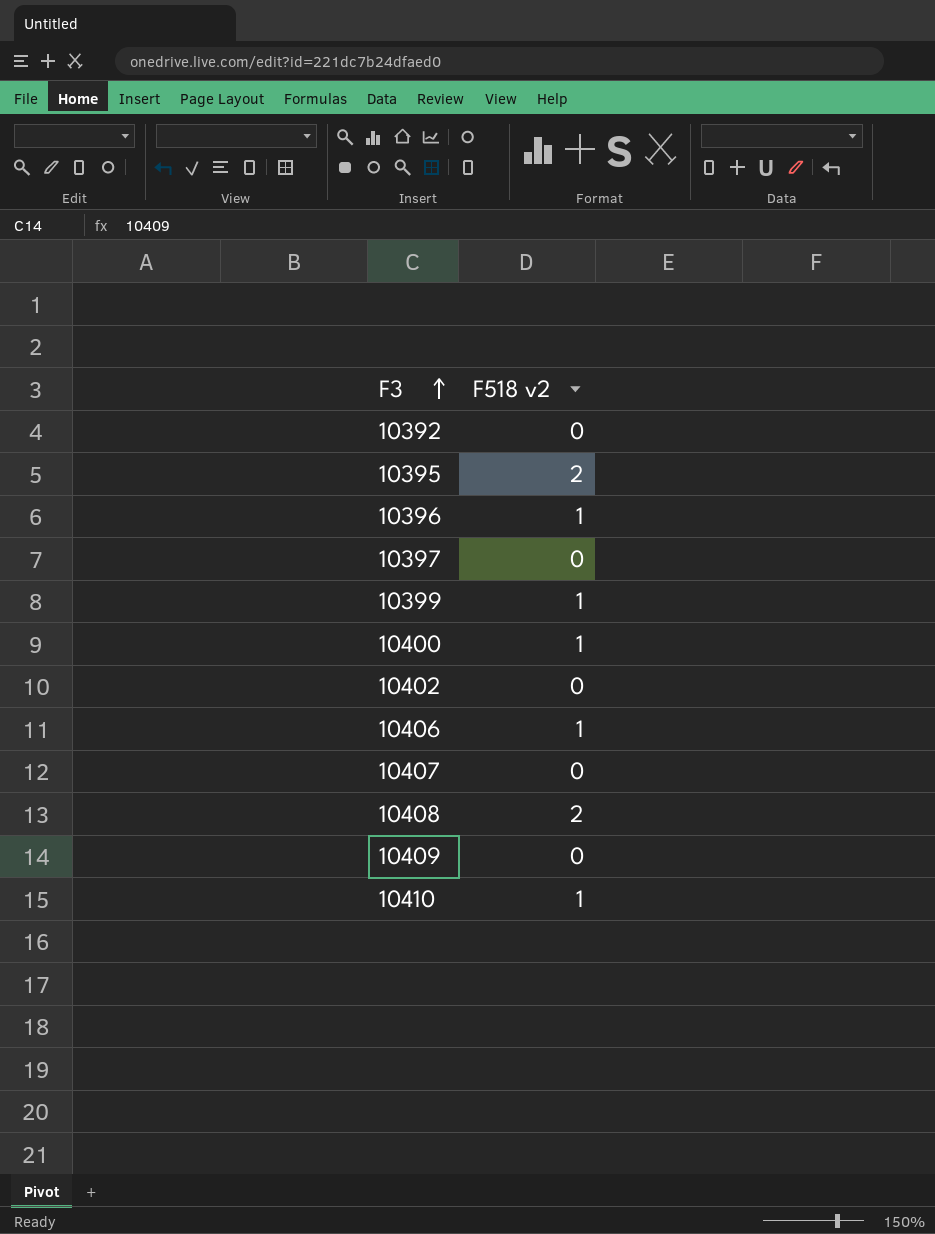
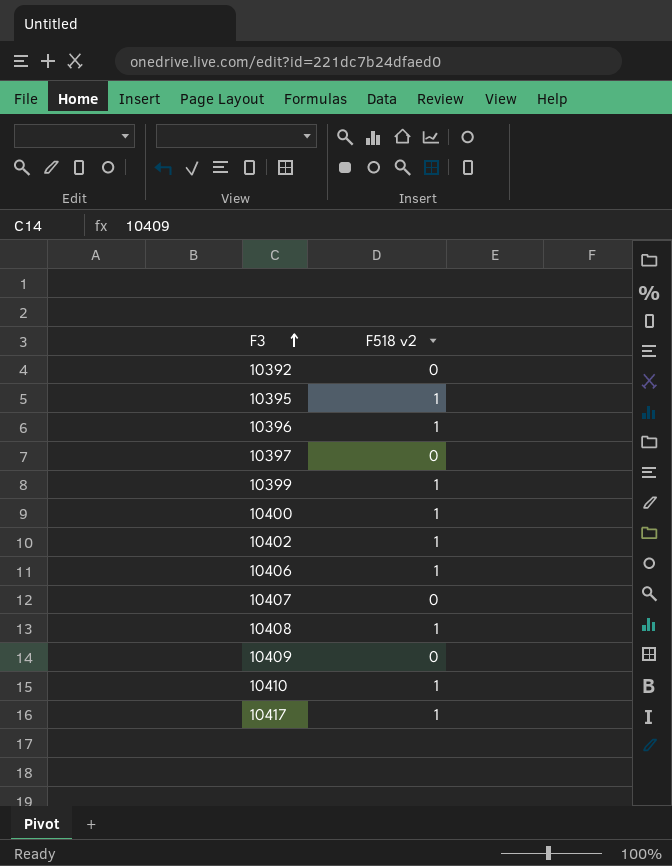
10395 | F518 v2: 2 -> 1
10402 | F518 v2: 0 -> 1
10408 | F518 v2: 2 -> 1
row 10417: none -> 1

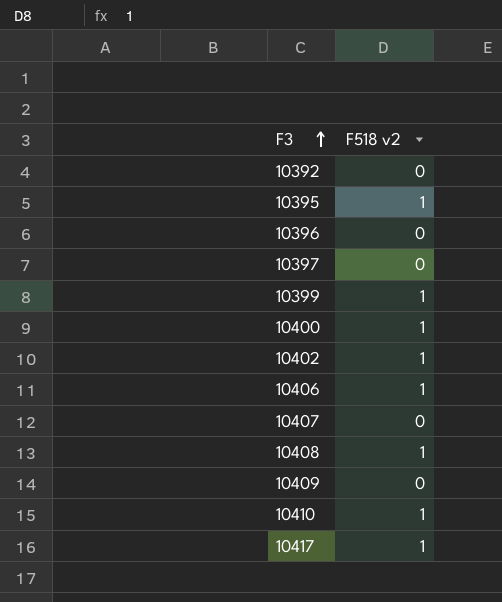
10396 | F518 v2: 1 -> 0

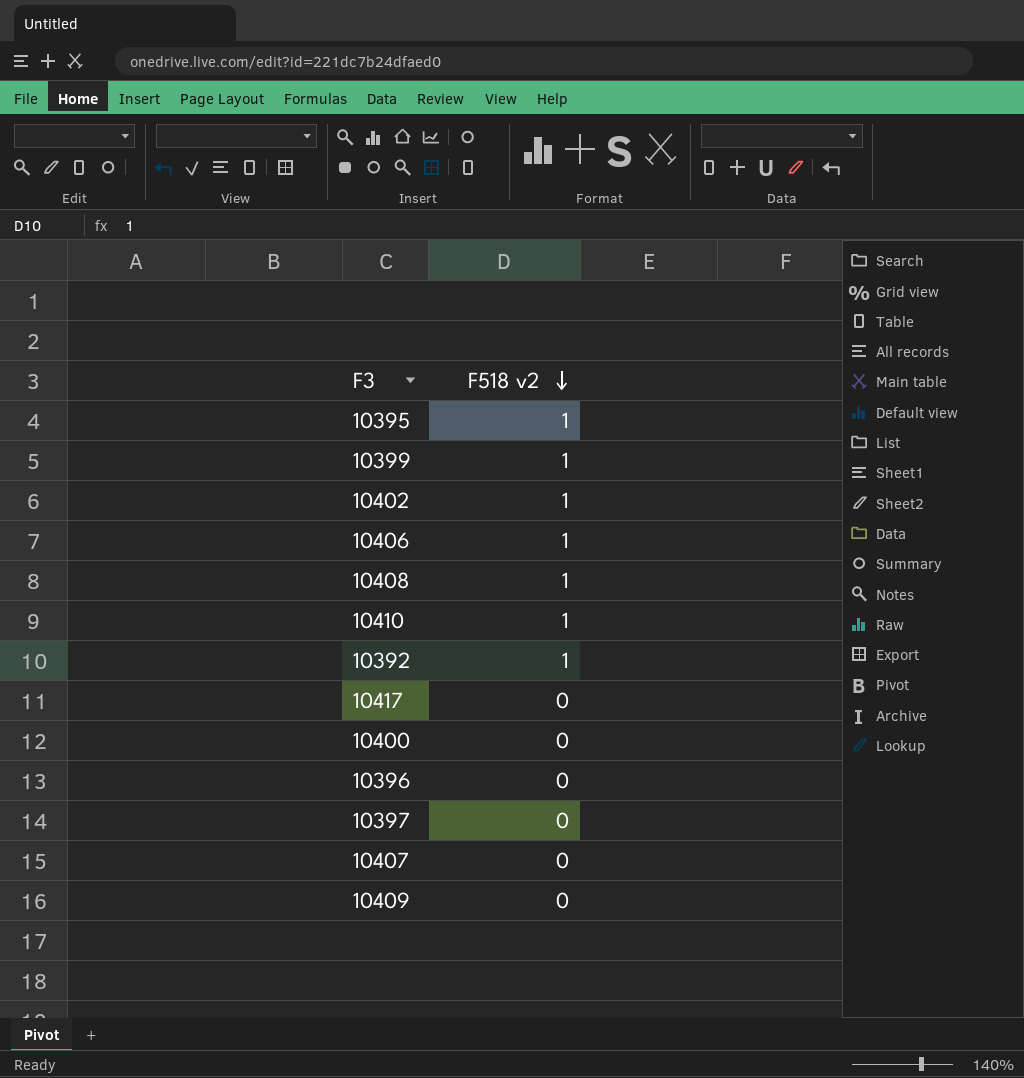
row order: F3 ascending -> F518 v2 descending
10392 | F518 v2: 0 -> 1
10417 | F518 v2: 1 -> 0
10400 | F518 v2: 1 -> 0

